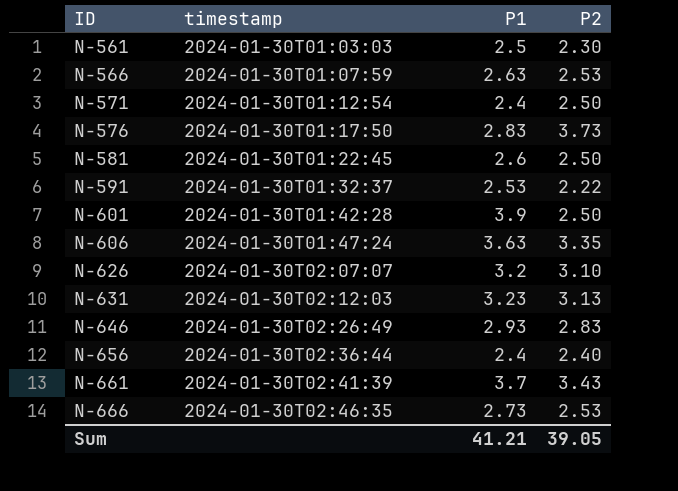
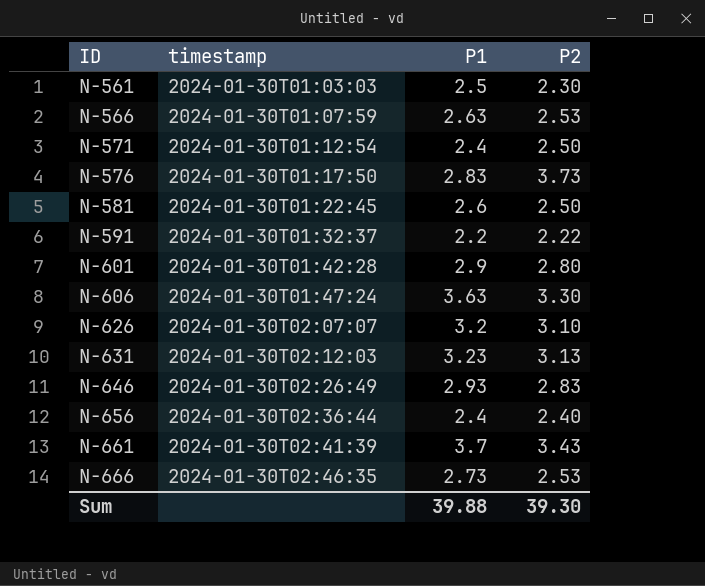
N-591 | P1: 2.53 -> 2.2
N-601 | P1: 3.9 -> 2.9
N-601 | P2: 2.50 -> 2.80
N-606 | P2: 3.35 -> 3.30
Sum | P1: 41.21 -> 39.88
Sum | P2: 39.05 -> 39.30

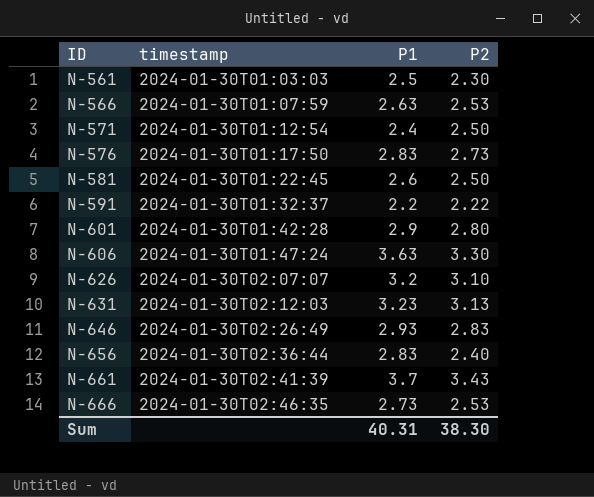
N-576 | P2: 3.73 -> 2.73
N-656 | P1: 2.4 -> 2.83
Sum | P1: 39.88 -> 40.31
Sum | P2: 39.30 -> 38.30

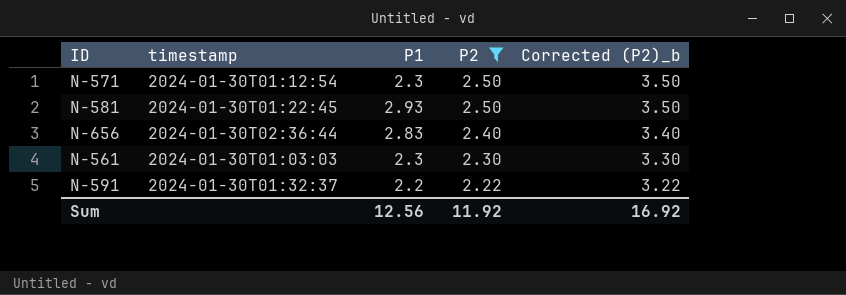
filter: none -> P2 <= 2.50
row order: ID ascending -> P2 descending
column Corrected (P2)_b | formula: none -> [P2] + 1
N-571 | P1: 2.4 -> 2.3
N-581 | P1: 2.6 -> 2.93
N-561 | P1: 2.5 -> 2.3
Sum | P1: 40.31 -> 12.56
Sum | P2: 38.30 -> 11.92

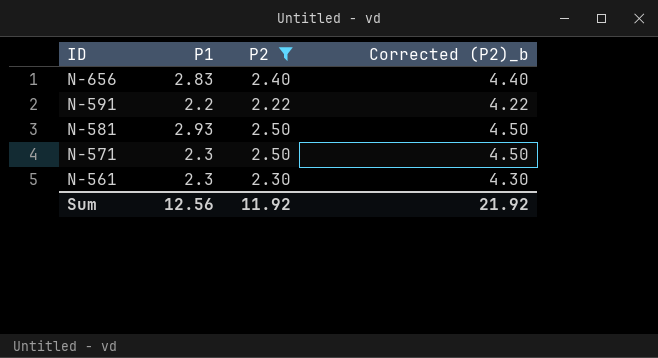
row order: P2 descending -> ID descending
column timestamp | position: 2 -> none
column Corrected (P2)_b | formula: [P2] + 1 -> [P2] + 2
Sum | Corrected (P2)_b: 16.92 -> 21.92

